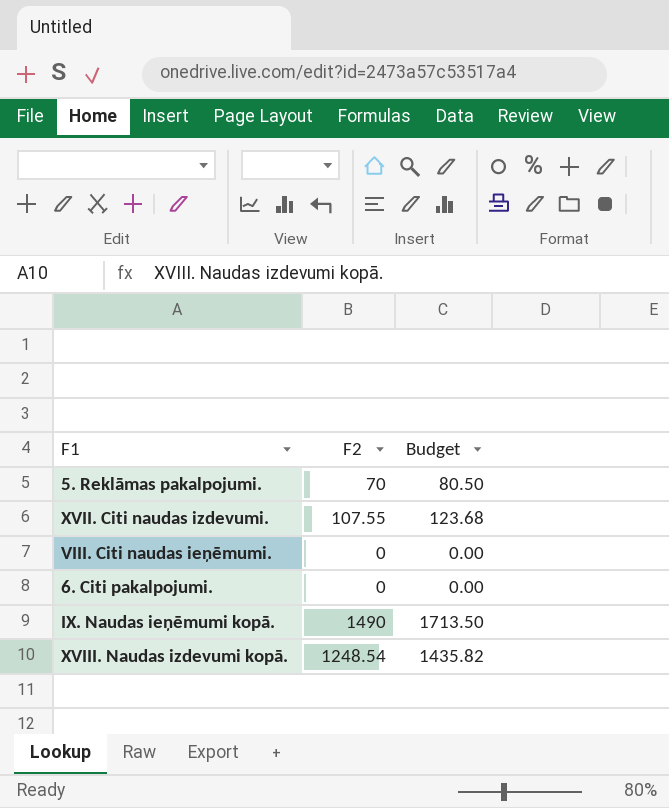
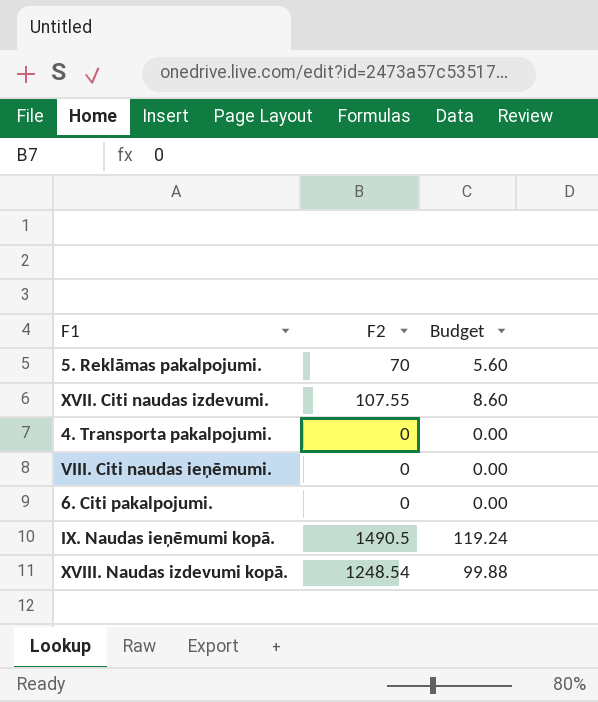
column Budget | formula: [F2] * 1.15 -> [F2] * 0.08
row 4. Transporta pakalpojumi.: none -> 0 | 0.00
IX. Naudas ieņēmumi kopā. | F2: 1490 -> 1490.5

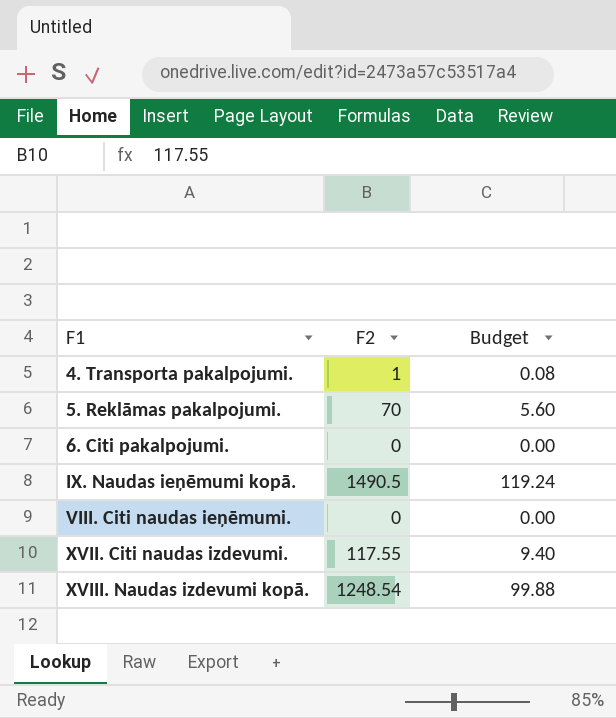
row order: none -> F1 ascending
4. Transporta pakalpojumi. | F2: 0 -> 1
4. Transporta pakalpojumi. | Budget: 0.00 -> 0.08
XVII. Citi naudas izdevumi. | F2: 107.55 -> 117.55
XVII. Citi naudas izdevumi. | Budget: 8.60 -> 9.40

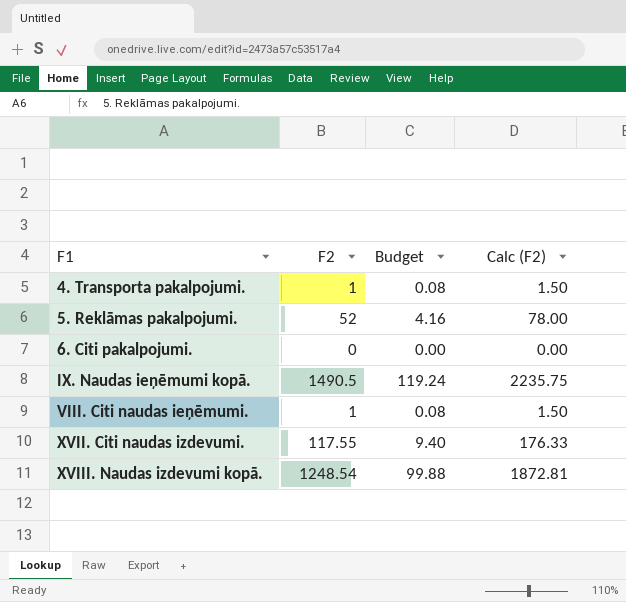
column Calc (F2) | formula: none -> [F2] * 1.5
5. Reklāmas pakalpojumi. | F2: 70 -> 52
5. Reklāmas pakalpojumi. | Budget: 5.60 -> 4.16
VIII. Citi naudas ieņēmumi. | F2: 0 -> 1
VIII. Citi naudas ieņēmumi. | Budget: 0.00 -> 0.08

